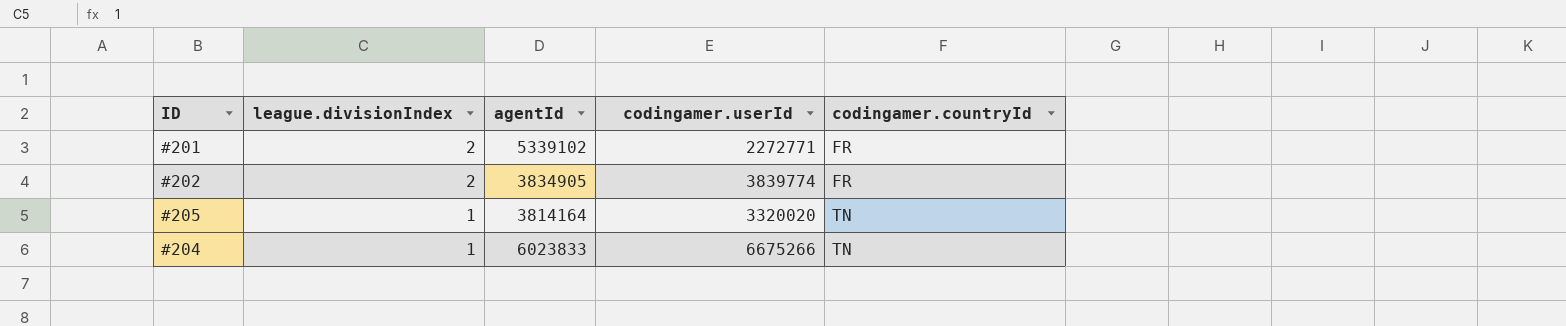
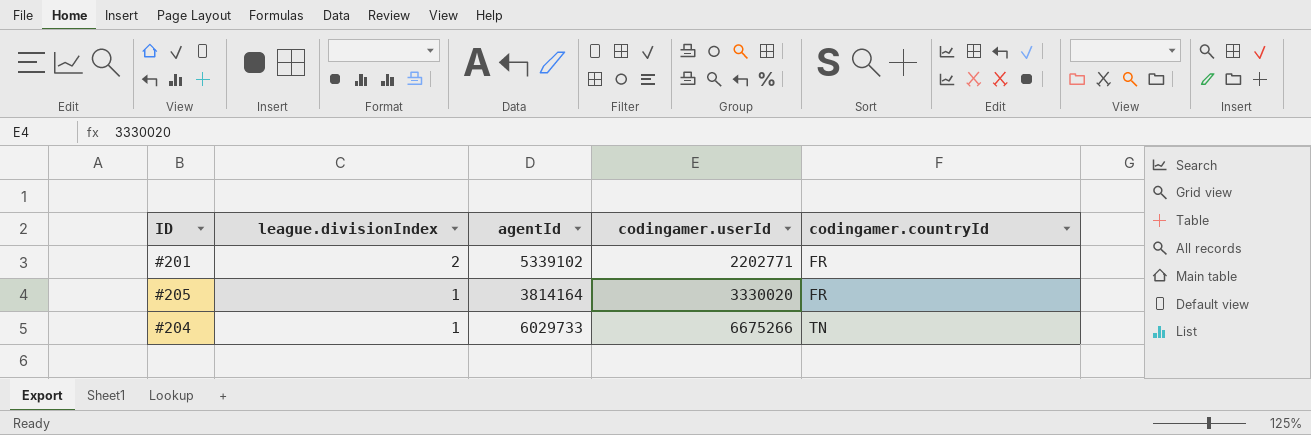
row #202: 2 | 3834905 | 3839774 | FR -> none
#201 | codingamer.userId: 2272771 -> 2202771
#205 | codingamer.userId: 3320020 -> 3330020
#205 | codingamer.countryId: TN -> FR
#204 | agentId: 6023833 -> 6029733

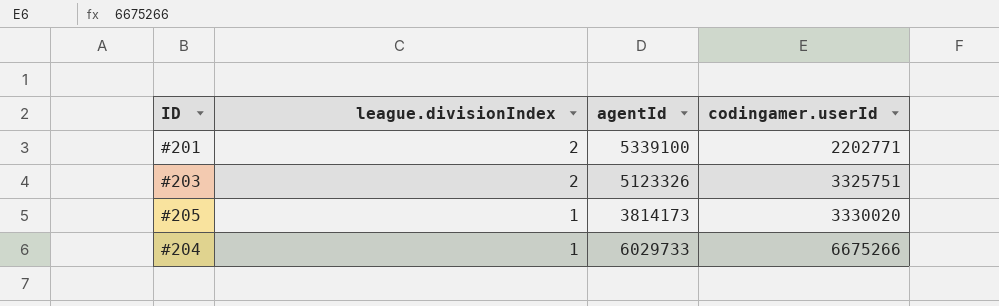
column codingamer.countryId | position: 5 -> none
#201 | agentId: 5339102 -> 5339100
row #203: none -> 2 | 5123326 | 3325751
#205 | agentId: 3814164 -> 3814173

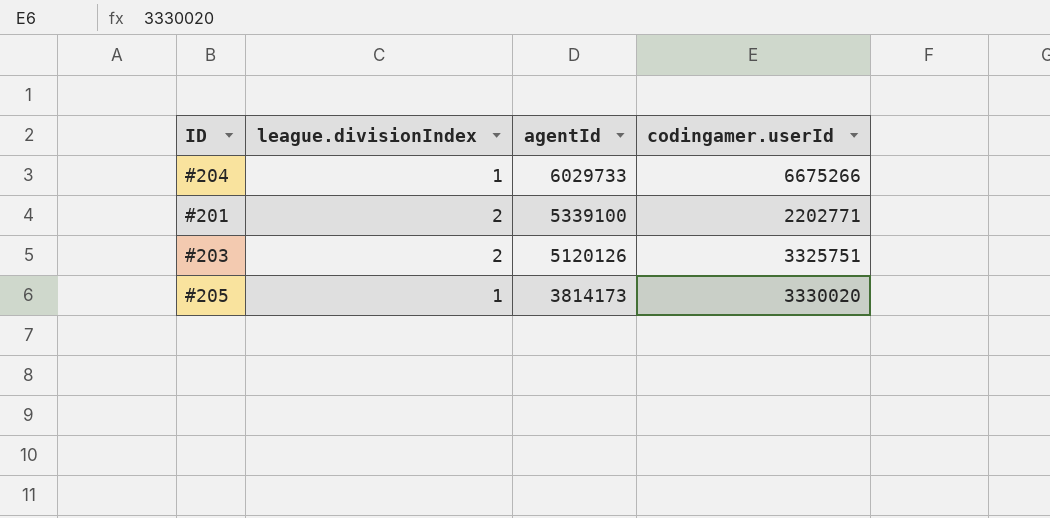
row order: league.divisionIndex descending -> agentId descending
#203 | agentId: 5123326 -> 5120126

